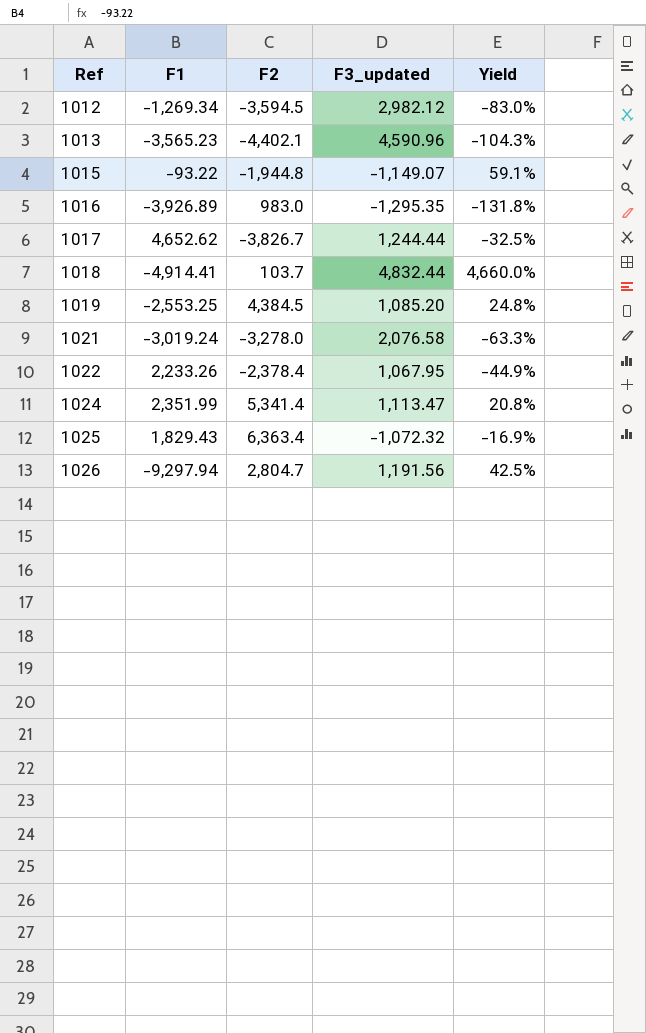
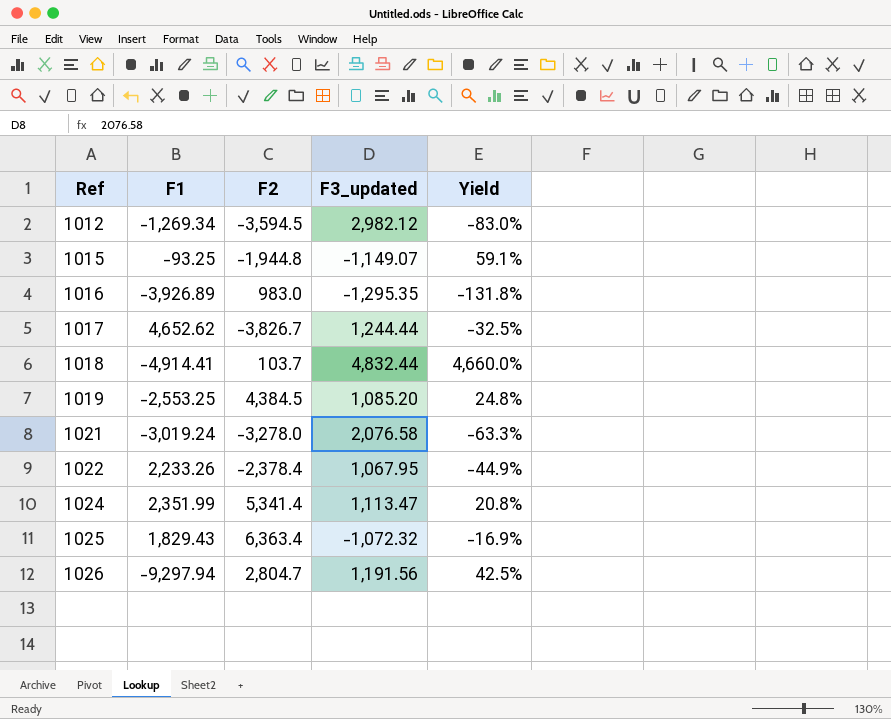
row 1013: -3,565.23 | -4,402.1 | 4,590.96 | -104.3% -> none
1015 | F1: -93.22 -> -93.25

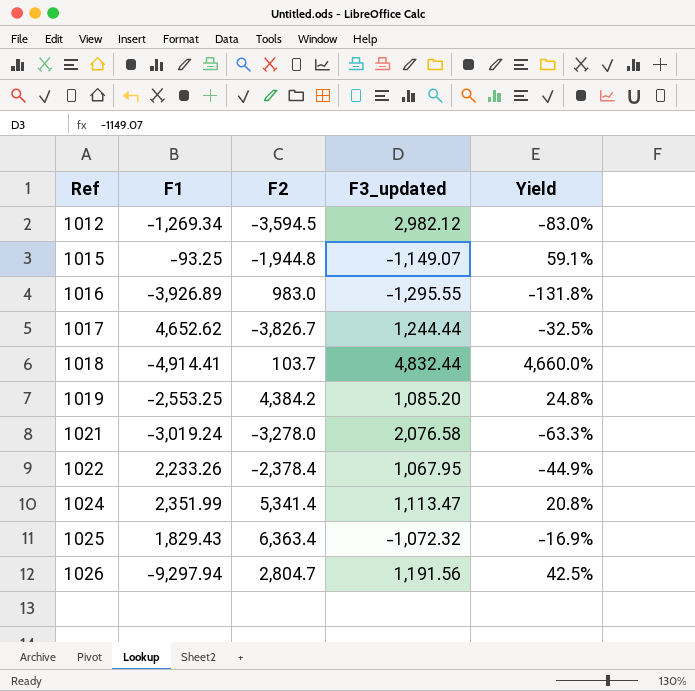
1016 | F3_updated: -1,295.35 -> -1,295.55
1019 | F2: 4,384.5 -> 4,384.2

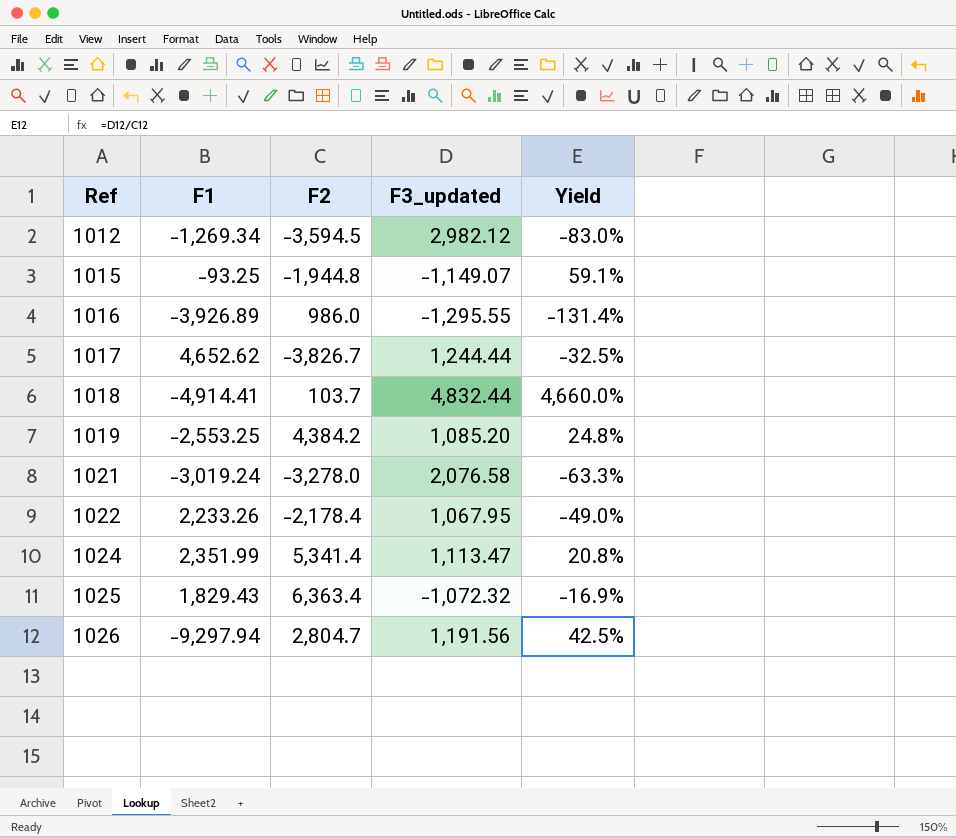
1016 | F2: 983.0 -> 986.0
1016 | Yield: -131.8% -> -131.4%
1022 | F2: -2,378.4 -> -2,178.4
1022 | Yield: -44.9% -> -49.0%

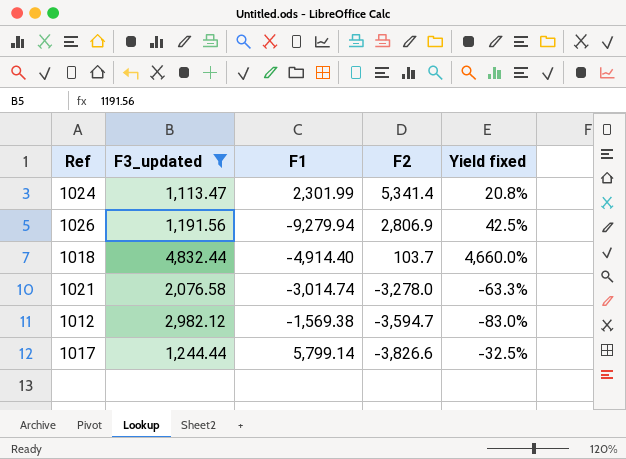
filter: none -> F3_updated >= 1,113.47
row order: Ref ascending -> F2 descending
column F3_updated | position: 4 -> 2
column name: Yield -> Yield fixed
1024 | F1: 2,351.99 -> 2,301.99
1026 | F1: -9,297.94 -> -9,279.94
1026 | F2: 2,804.7 -> 2,806.9
1018 | F1: -4,914.41 -> -4,914.40
1021 | F1: -3,019.24 -> -3,014.74
1012 | F1: -1,269.34 -> -1,569.38
1012 | F2: -3,594.5 -> -3,594.7
1017 | F1: 4,652.62 -> 5,799.14
1017 | F2: -3,826.7 -> -3,826.6

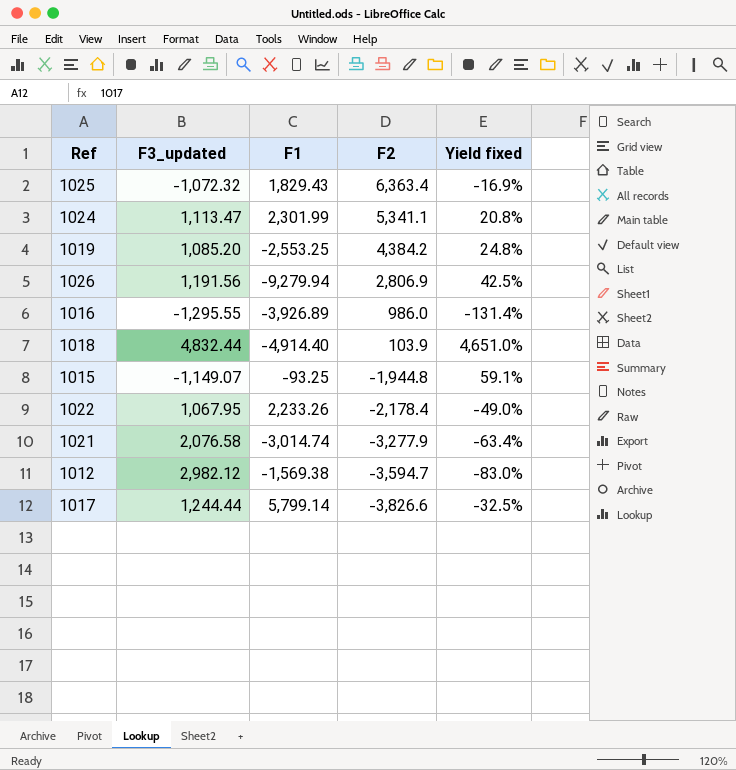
filter: F3_updated >= 1,113.47 -> none
1024 | F2: 5,341.4 -> 5,341.1
1018 | F2: 103.7 -> 103.9
1018 | Yield fixed: 4,660.0% -> 4,651.0%
1021 | F2: -3,278.0 -> -3,277.9
1021 | Yield fixed: -63.3% -> -63.4%

